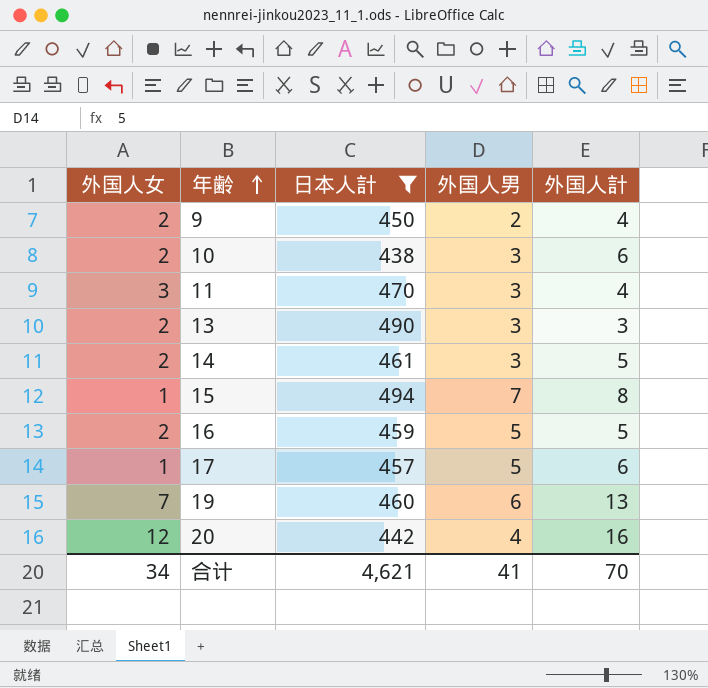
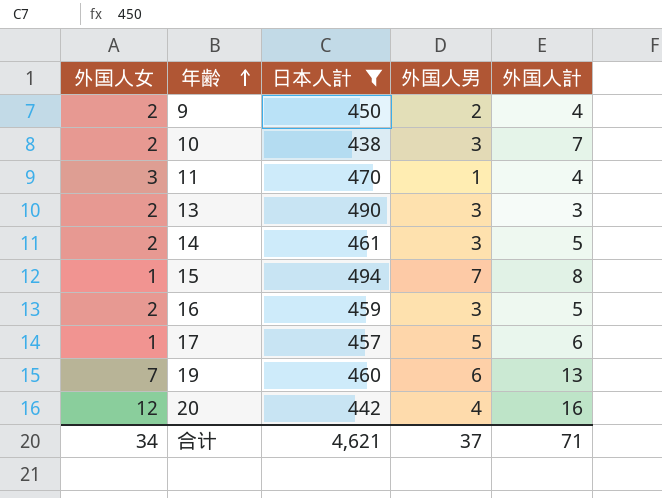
10 | 外国人計: 6 -> 7
11 | 外国人男: 3 -> 1
16 | 外国人男: 5 -> 3
合计 | 外国人男: 41 -> 37
合计 | 外国人計: 70 -> 71

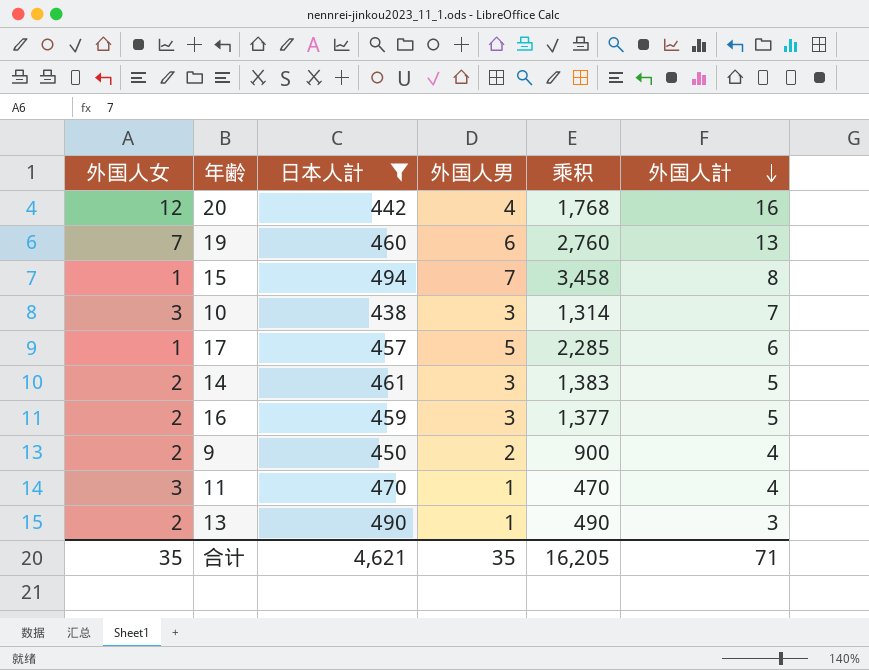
row order: 年齢 ascending -> 外国人計 descending
column 乘积 | formula: none -> [日本人計] * [外国人男]
10 | 外国人女: 2 -> 3
13 | 外国人男: 3 -> 1
合计 | 外国人女: 34 -> 35
合计 | 外国人男: 37 -> 35

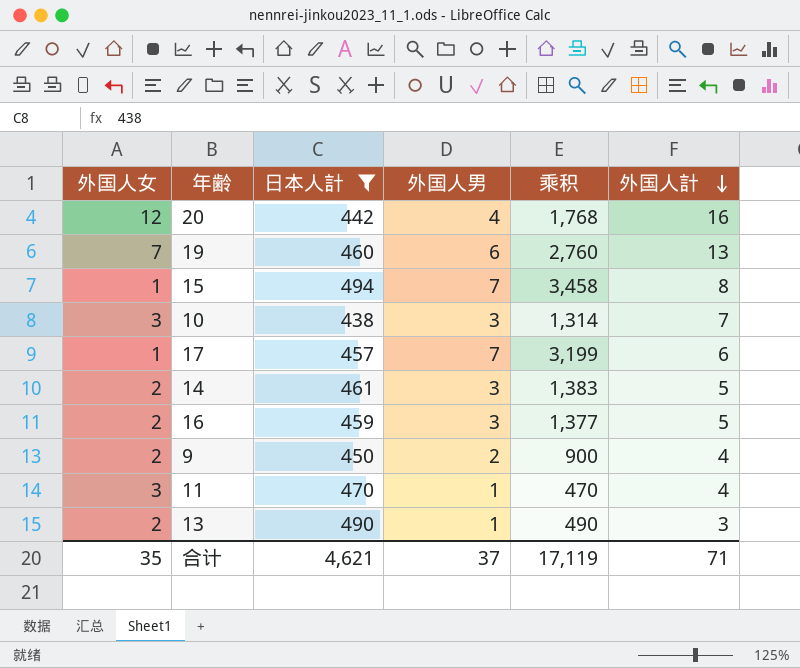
17 | 外国人男: 5 -> 7
17 | 乘积: 2,285 -> 3,199
合计 | 外国人男: 35 -> 37
合计 | 乘积: 16,205 -> 17,119

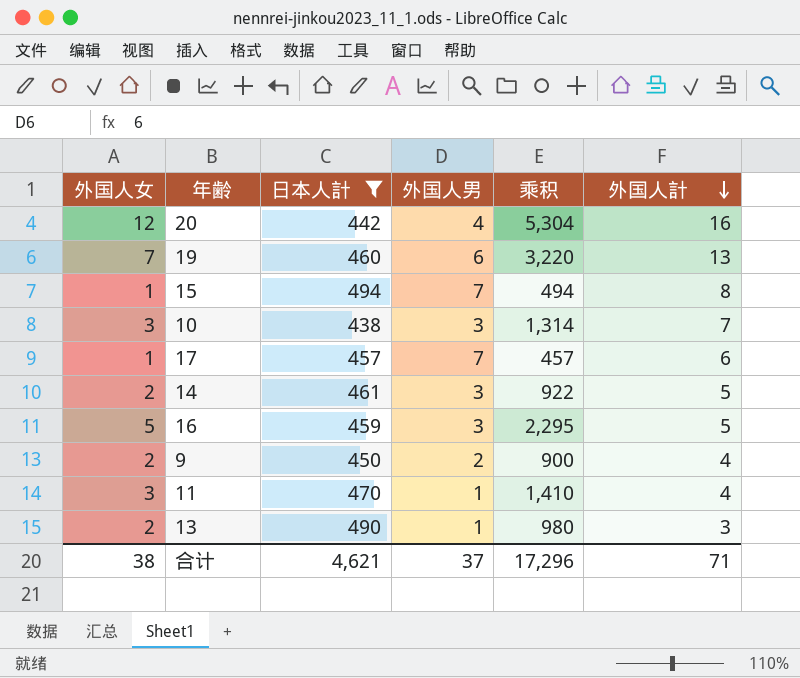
column 乘积 | formula: [日本人計] * [外国人男] -> [外国人女] * [日本人計]
16 | 外国人女: 2 -> 5
合计 | 外国人女: 35 -> 38
合计 | 乘积: 17,119 -> 17,296

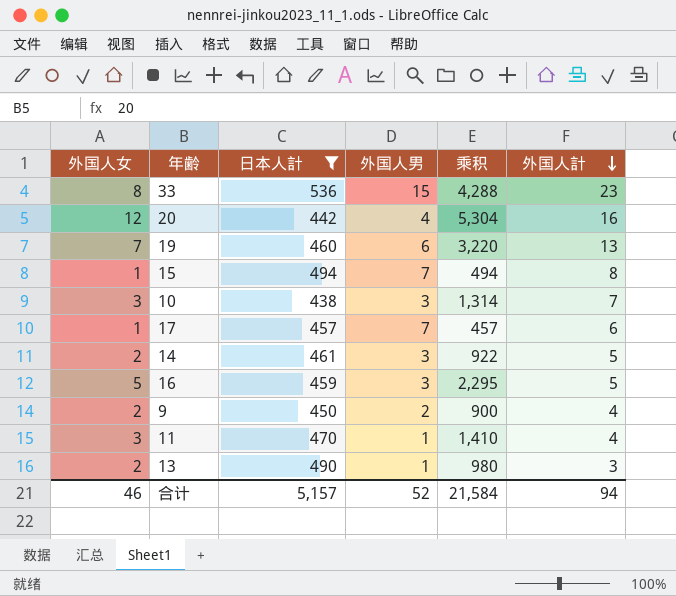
row 33: none -> 8 | 536 | 15 | 4,288 | 23
合计 | 外国人女: 38 -> 46
合计 | 日本人計: 4,621 -> 5,157
合计 | 外国人男: 37 -> 52
合计 | 乘积: 17,296 -> 21,584
合计 | 外国人計: 71 -> 94

